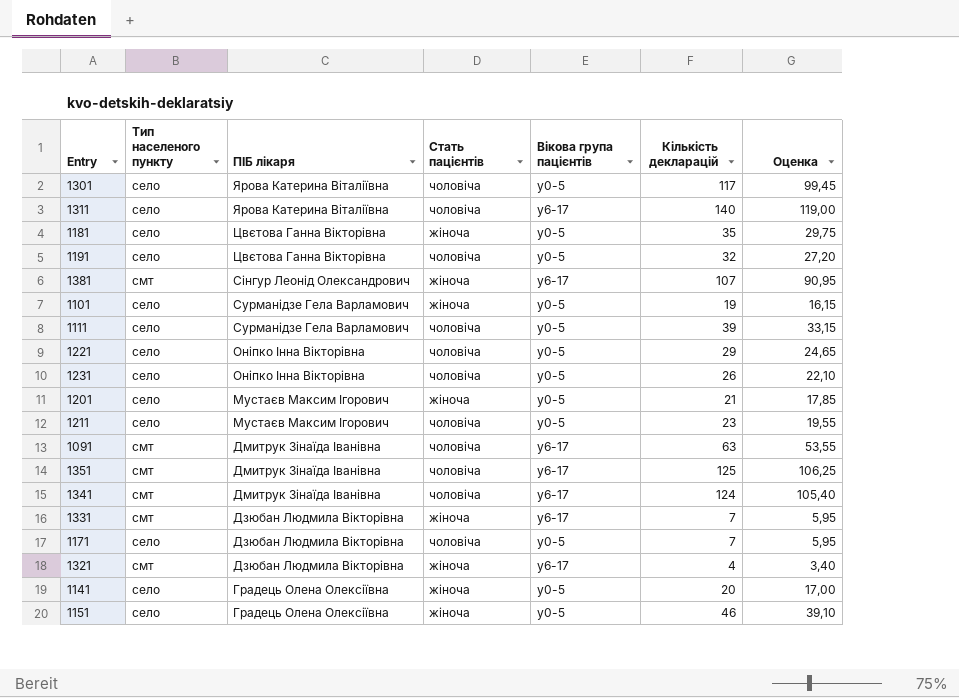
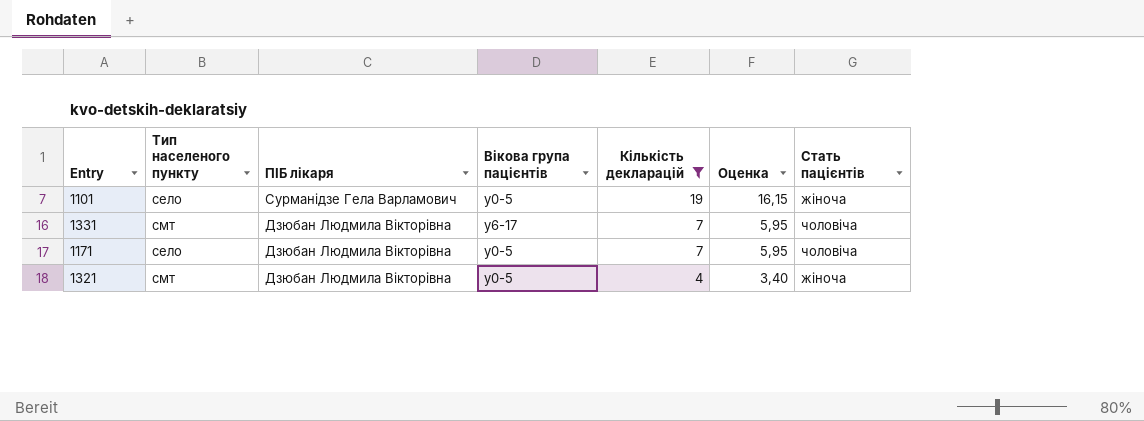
filter: none -> Кількість декларацій <= 19
column Стать пацієнтів | position: 4 -> 7
1331 | Стать пацієнтів: жіноча -> чоловіча
1321 | Вікова група пацієнтів: y6-17 -> y0-5

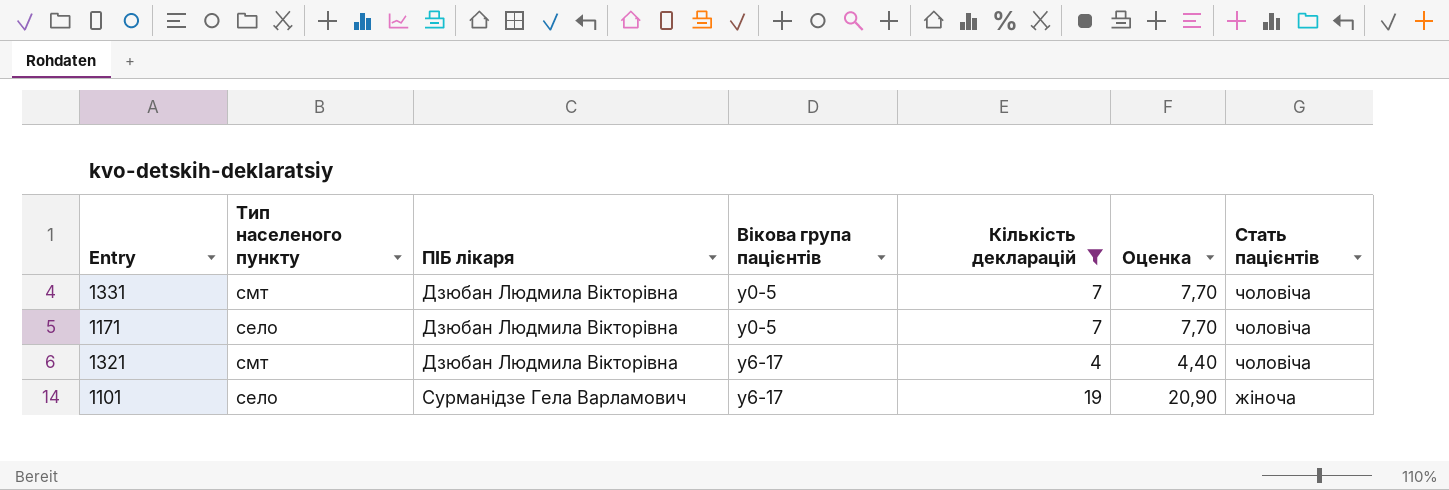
row order: ПІБ лікаря descending -> ПІБ лікаря ascending
column Оценка | formula: [Кількість декларацій] * 0,85 -> [Кількість декларацій] * 1,1
1331 | Вікова група пацієнтів: y6-17 -> y0-5
1321 | Вікова група пацієнтів: y0-5 -> y6-17
1321 | Стать пацієнтів: жіноча -> чоловіча
1101 | Вікова група пацієнтів: y0-5 -> y6-17

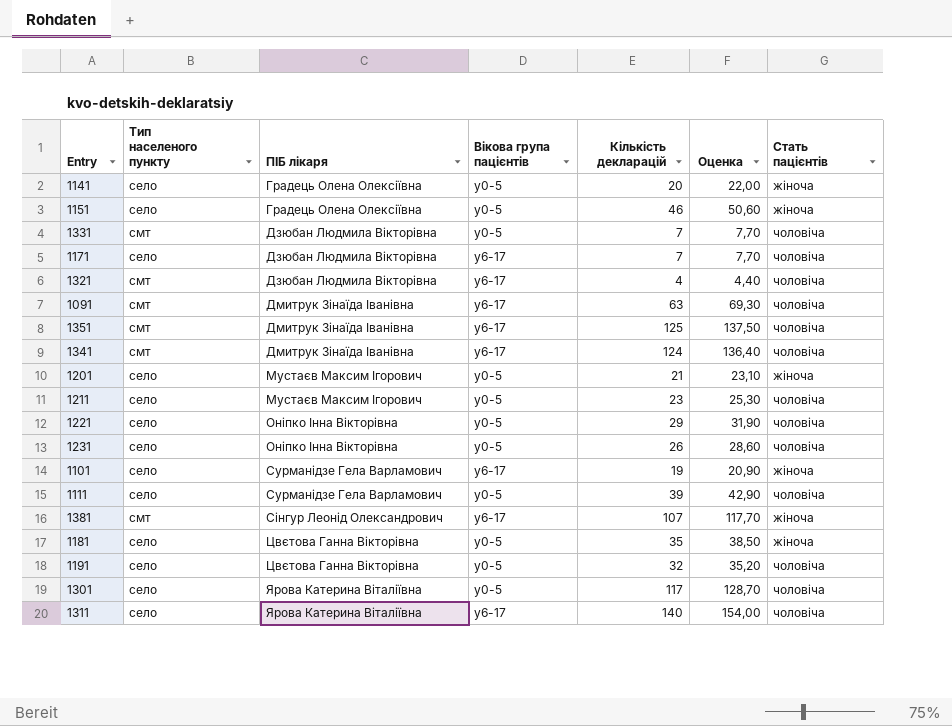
filter: Кількість декларацій <= 19 -> none
1171 | Вікова група пацієнтів: y0-5 -> y6-17

